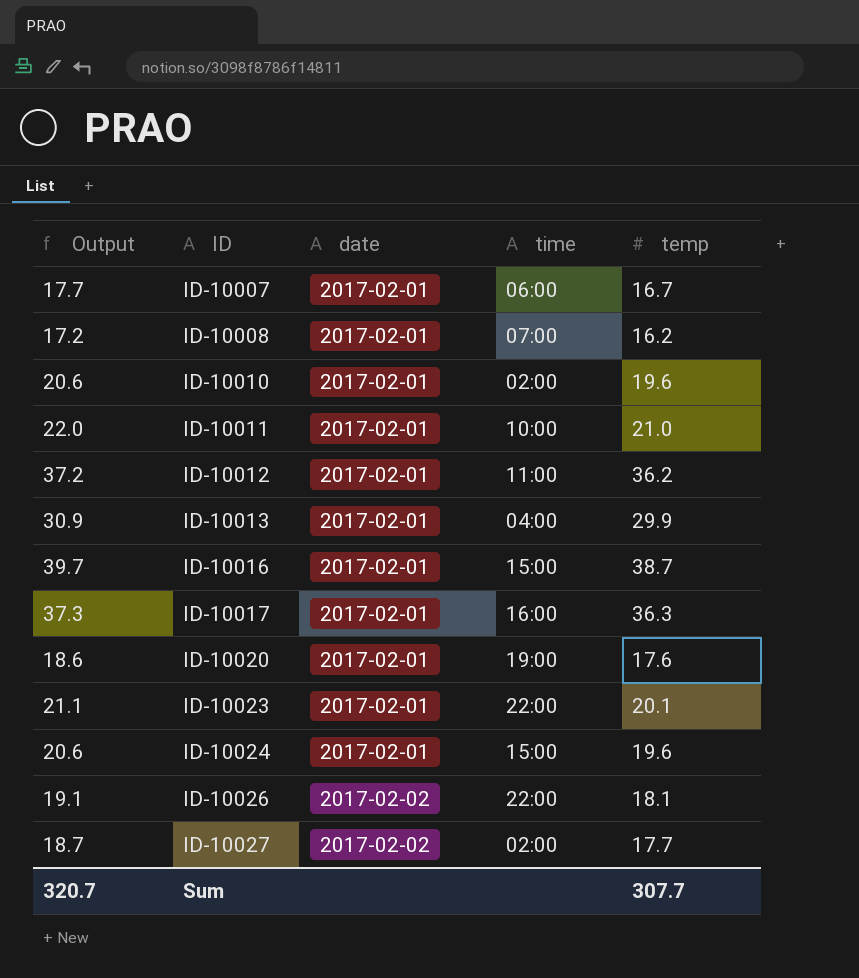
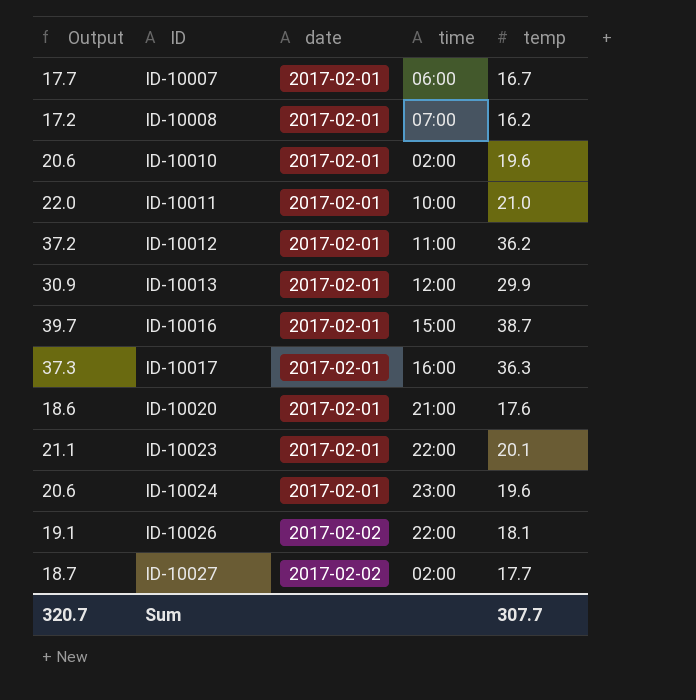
ID-10013 | time: 04:00 -> 12:00
ID-10020 | time: 19:00 -> 21:00
ID-10024 | time: 15:00 -> 23:00

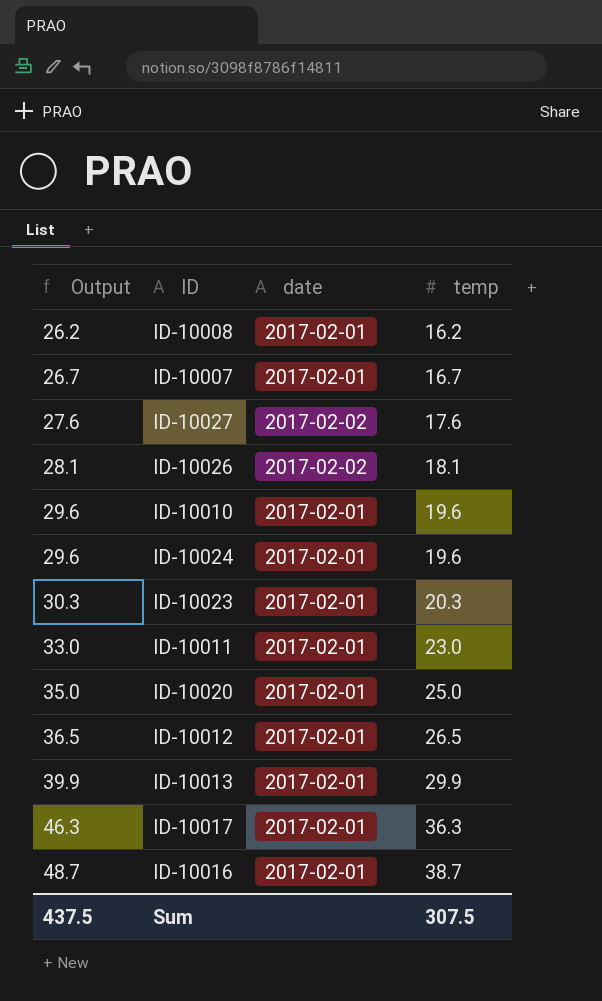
row order: ID ascending -> Output ascending
column time | position: 4 -> none
column Output | formula: [temp] + 1 -> [temp] + 10
ID-10027 | temp: 17.7 -> 17.6
ID-10023 | temp: 20.1 -> 20.3
ID-10011 | temp: 21.0 -> 23.0
ID-10020 | temp: 17.6 -> 25.0
ID-10012 | temp: 36.2 -> 26.5
Sum | Output: 320.7 -> 437.5
Sum | temp: 307.7 -> 307.5

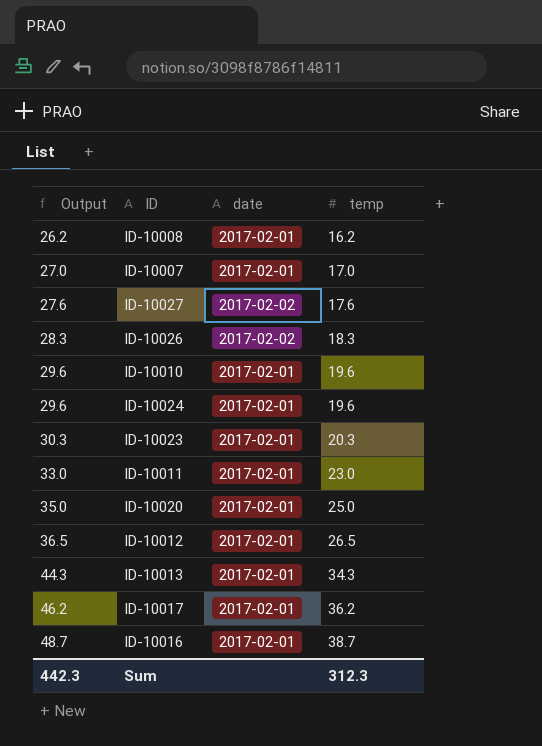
ID-10007 | Output: 26.7 -> 27.0
ID-10007 | temp: 16.7 -> 17.0
ID-10026 | Output: 28.1 -> 28.3
ID-10026 | temp: 18.1 -> 18.3
ID-10013 | Output: 39.9 -> 44.3
ID-10013 | temp: 29.9 -> 34.3
ID-10017 | Output: 46.3 -> 46.2
ID-10017 | temp: 36.3 -> 36.2
Sum | Output: 437.5 -> 442.3
Sum | temp: 307.5 -> 312.3

